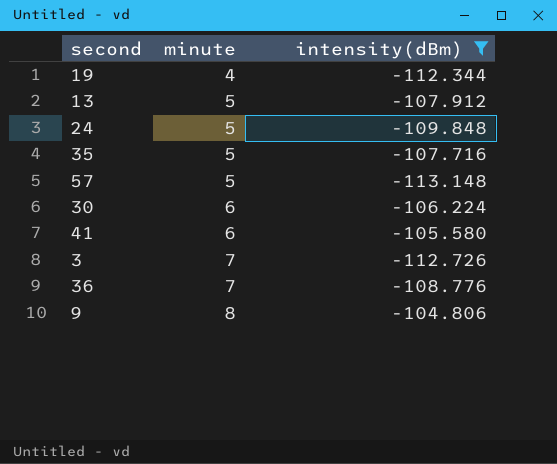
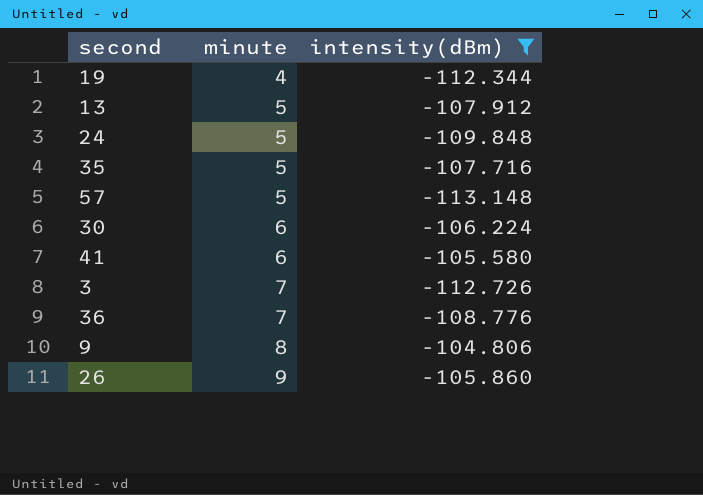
row 26: none -> 9 | -105.860

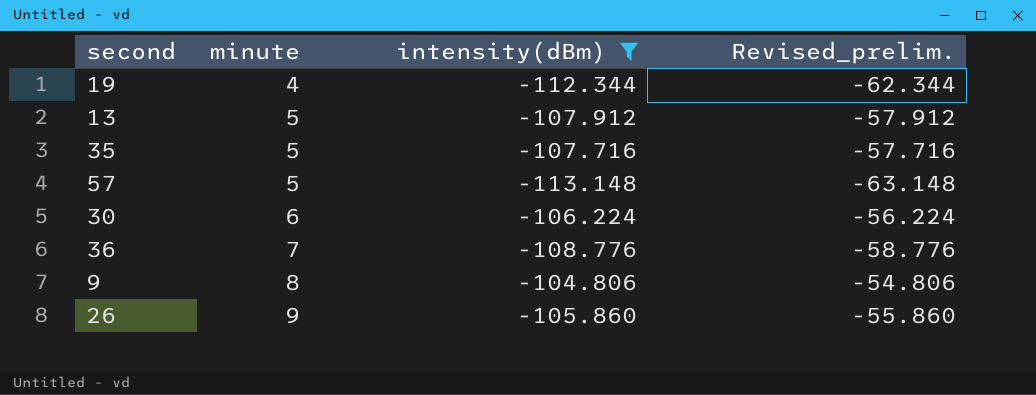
column Revised_prelim. | formula: none -> [intensity(dBm)] + 50
row 24: 5 | -109.848 -> none
row 41: 6 | -105.580 -> none
row 3: 7 | -112.726 -> none

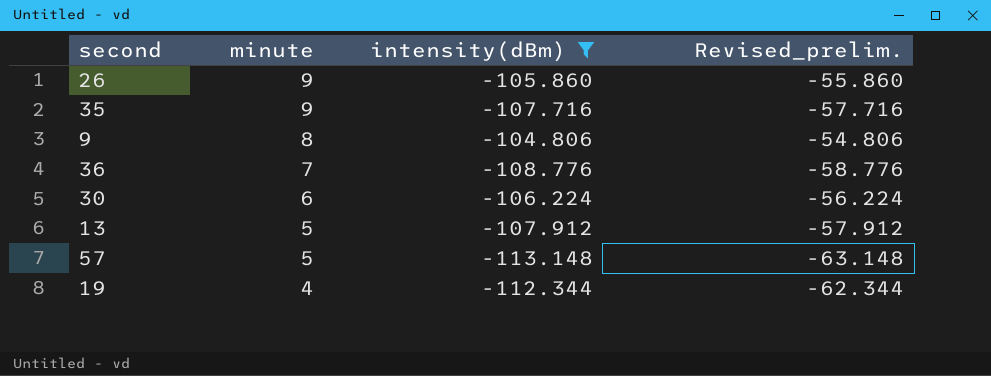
row order: minute ascending -> minute descending
35 | minute: 5 -> 9

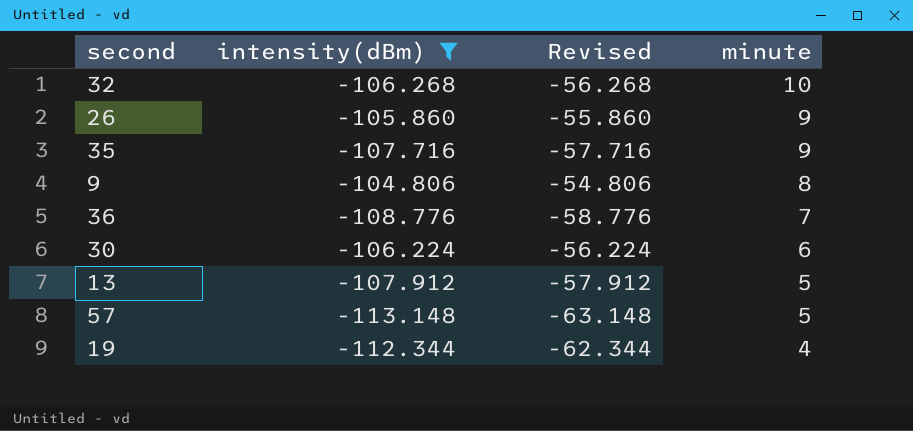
column name: Revised_prelim. -> Revised
column minute | position: 2 -> 4
row 32: none -> -106.268 | -56.268 | 10

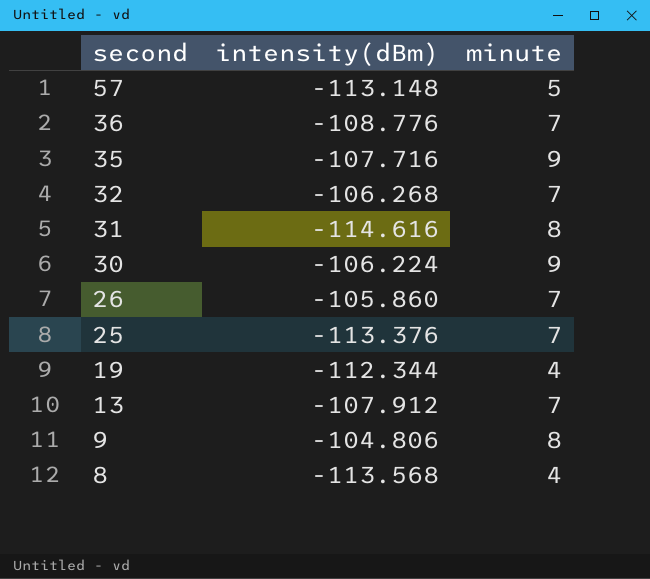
filter: intensity(dBm) >= -113.148 -> none
row order: minute descending -> second descending
column Revised | formula: [intensity(dBm)] + 50 -> none
32 | minute: 10 -> 7
30 | minute: 6 -> 9
26 | minute: 9 -> 7
13 | minute: 5 -> 7

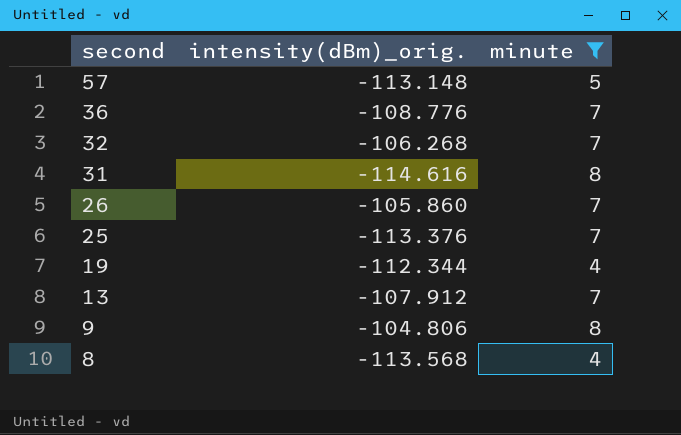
filter: none -> minute != 9
column name: intensity(dBm) -> intensity(dBm)_orig.

